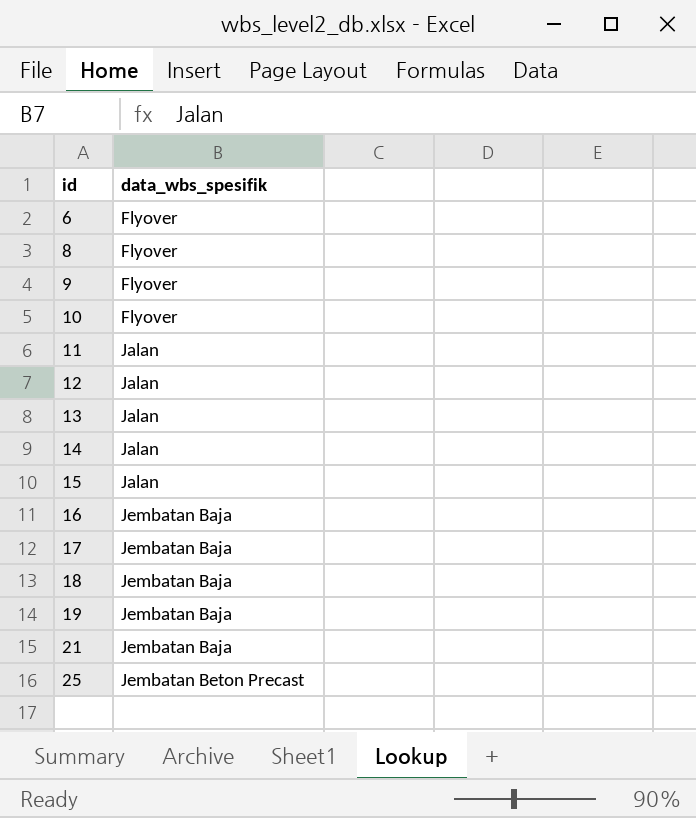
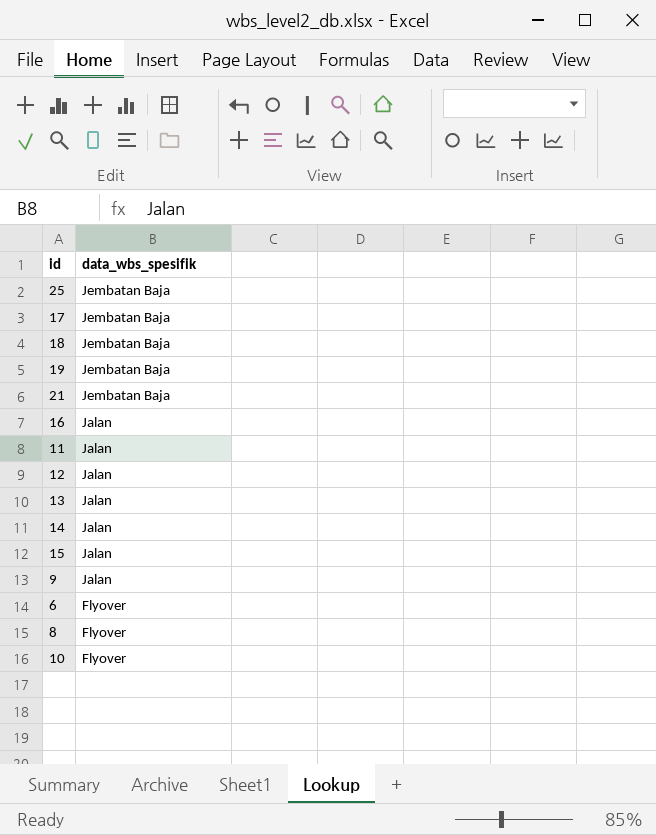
row order: id ascending -> data_wbs_spesifik descending
25 | data_wbs_spesifik: Jembatan Beton Precast -> Jembatan Baja
16 | data_wbs_spesifik: Jembatan Baja -> Jalan
9 | data_wbs_spesifik: Flyover -> Jalan

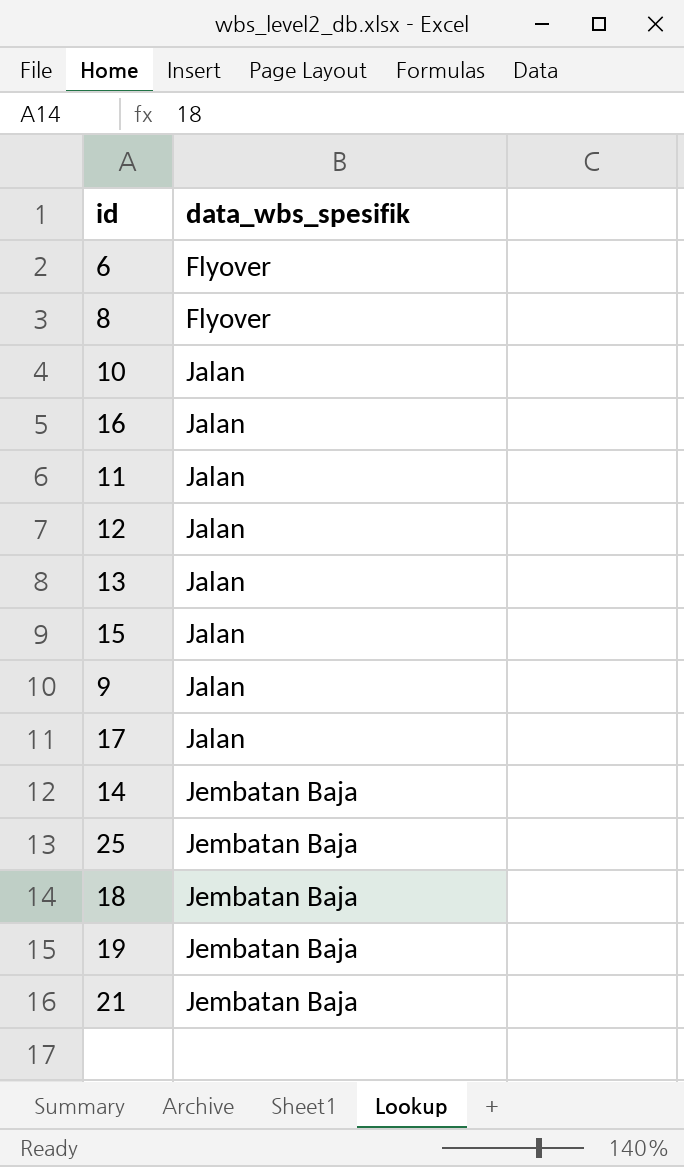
row order: data_wbs_spesifik descending -> data_wbs_spesifik ascending
10 | data_wbs_spesifik: Flyover -> Jalan
17 | data_wbs_spesifik: Jembatan Baja -> Jalan
14 | data_wbs_spesifik: Jalan -> Jembatan Baja

